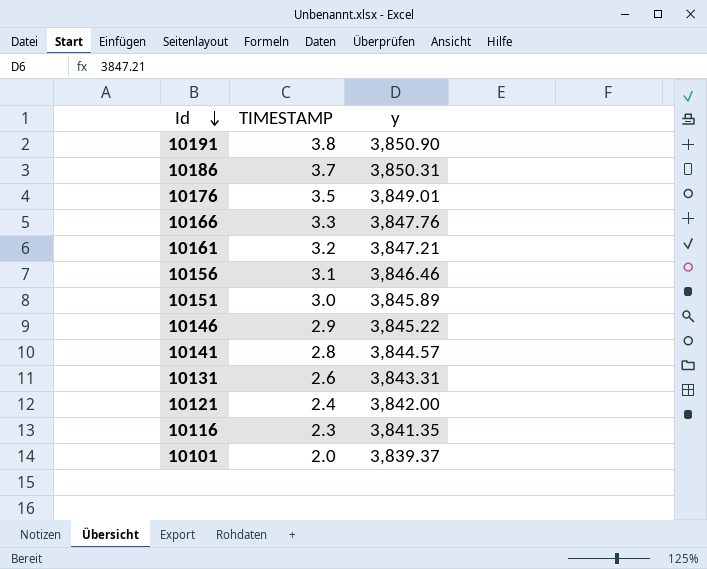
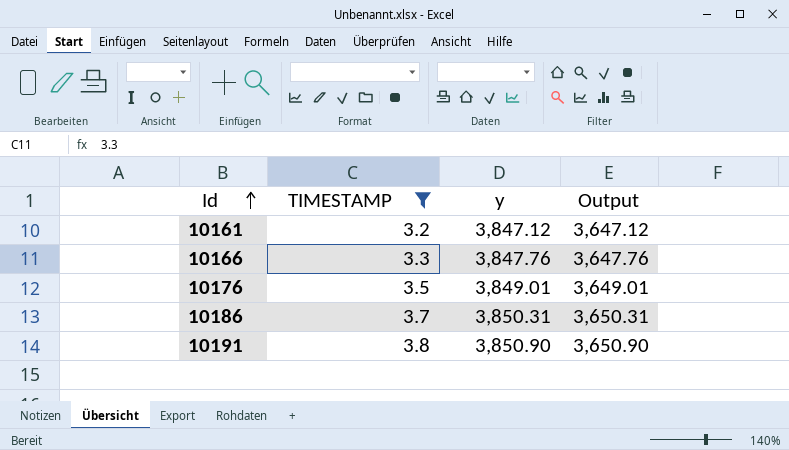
filter: none -> TIMESTAMP >= 3.2
row order: Id descending -> Id ascending
column Output | formula: none -> [y] - 200
10161 | y: 3,847.21 -> 3,847.12

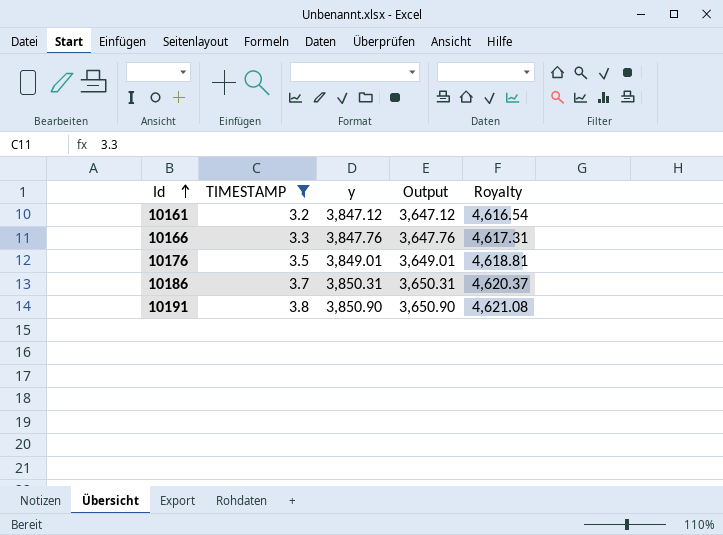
column Royalty | formula: none -> [y] * 1.2

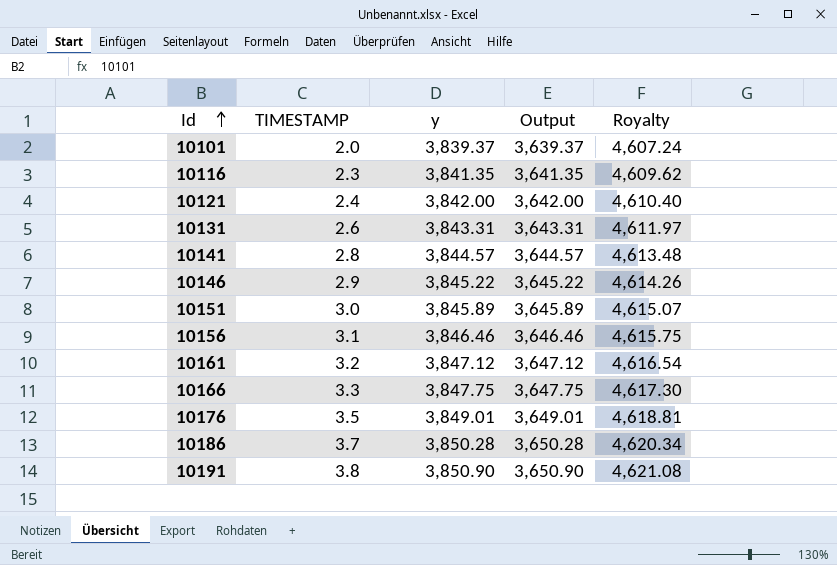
filter: TIMESTAMP >= 3.2 -> none
10166 | y: 3,847.76 -> 3,847.75
10166 | Output: 3,647.76 -> 3,647.75
10166 | Royalty: 4,617.31 -> 4,617.30
10186 | y: 3,850.31 -> 3,850.28
10186 | Output: 3,650.31 -> 3,650.28
10186 | Royalty: 4,620.37 -> 4,620.34

